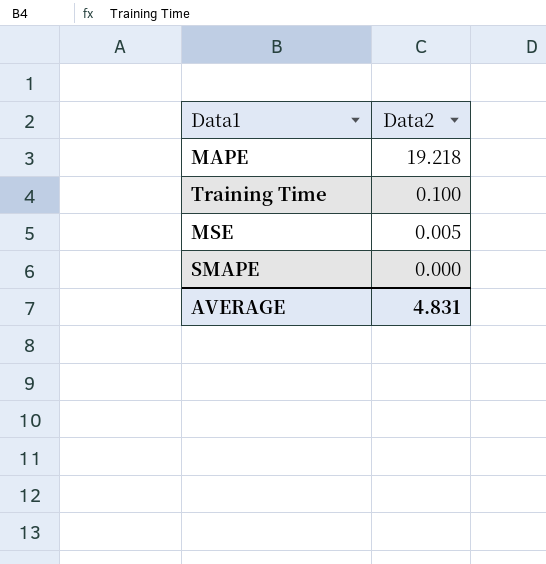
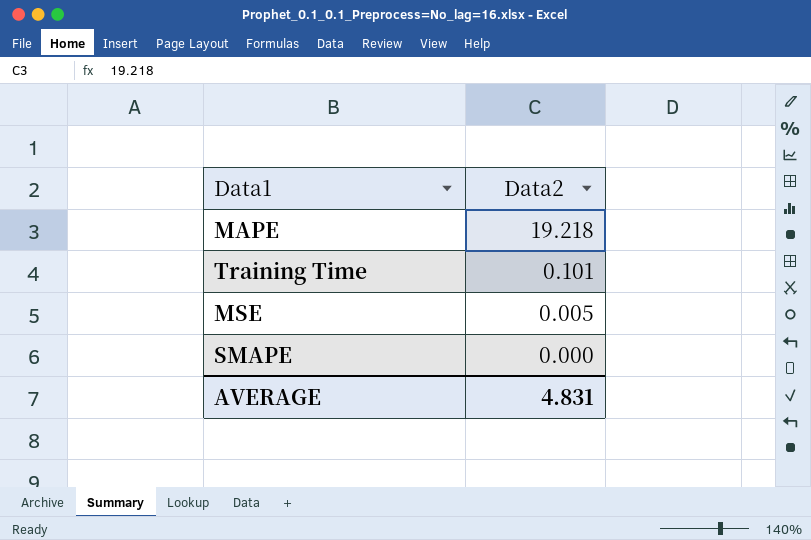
Training Time | Data2: 0.100 -> 0.101

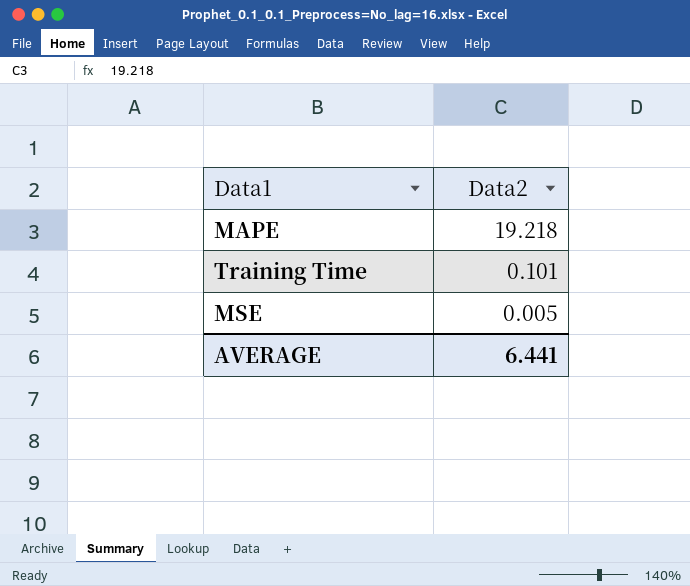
row SMAPE: 0.000 -> none
AVERAGE | Data2: 4.831 -> 6.441

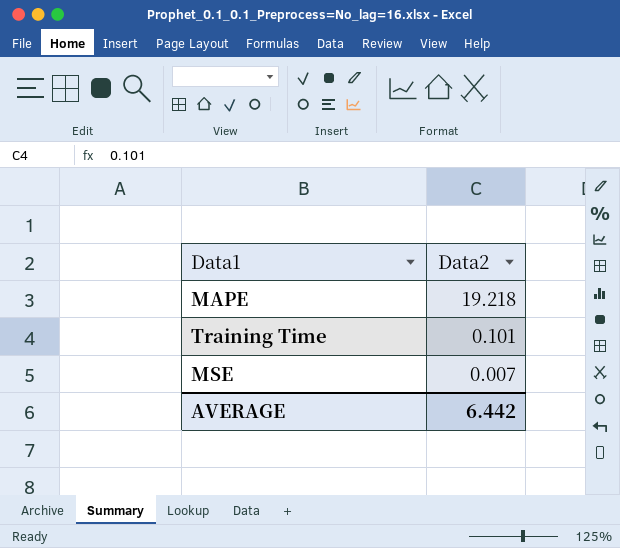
MSE | Data2: 0.005 -> 0.007
AVERAGE | Data2: 6.441 -> 6.442

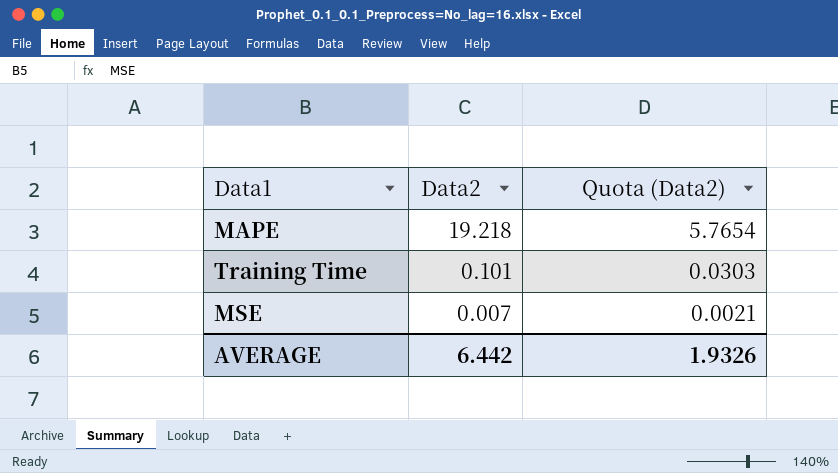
column Quota (Data2) | formula: none -> [Data2] * 0.3

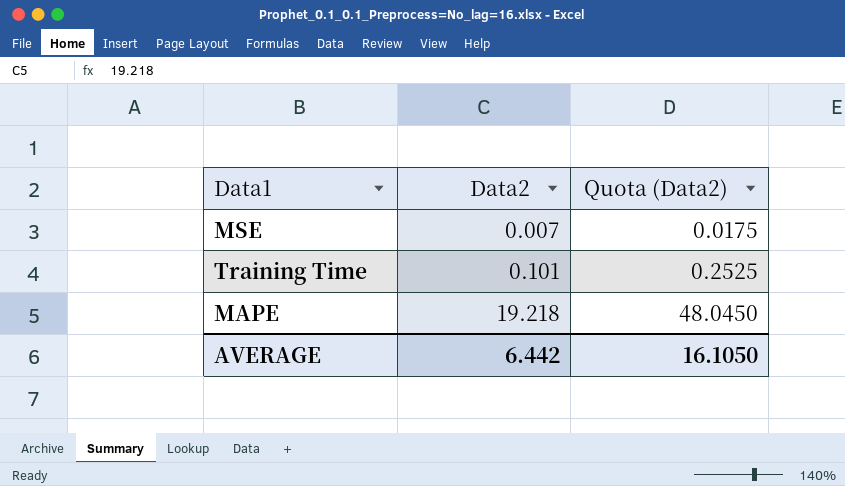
row order: Data2 descending -> Data2 ascending
column Quota (Data2) | formula: [Data2] * 0.3 -> [Data2] * 2.5
AVERAGE | Quota (Data2): 1.9326 -> 16.1050

